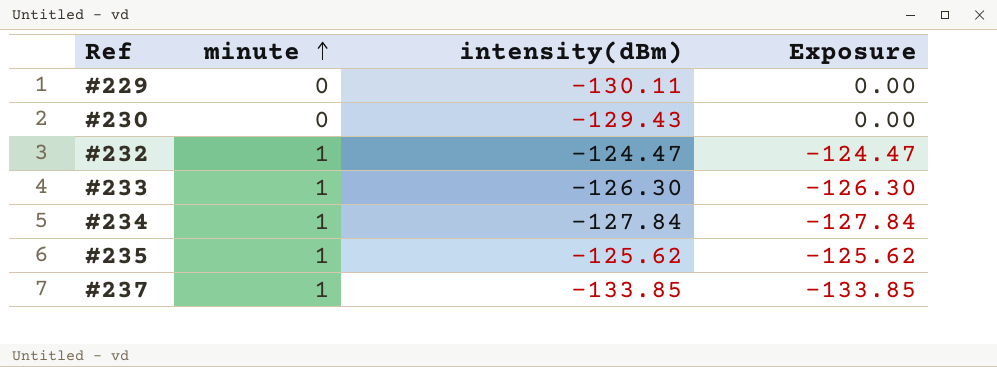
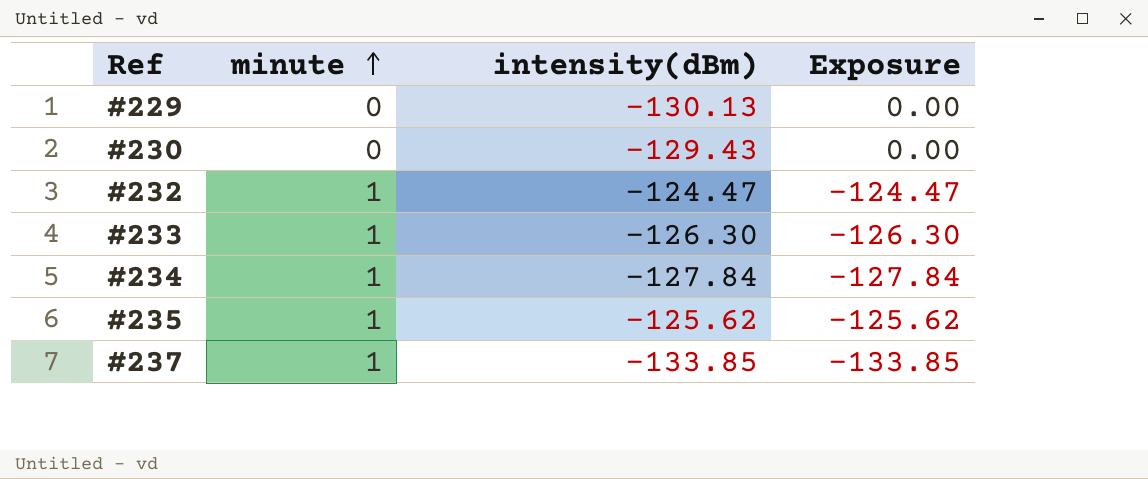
#229 | intensity(dBm): -130.11 -> -130.13

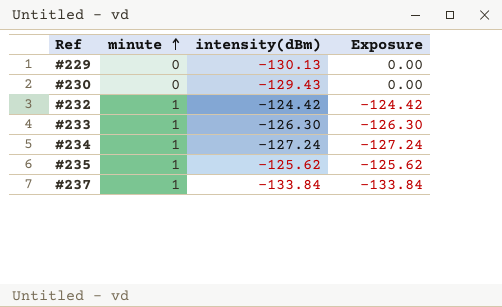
#232 | intensity(dBm): -124.47 -> -124.42
#232 | Exposure: -124.47 -> -124.42
#234 | intensity(dBm): -127.84 -> -127.24
#234 | Exposure: -127.84 -> -127.24
#237 | intensity(dBm): -133.85 -> -133.84
#237 | Exposure: -133.85 -> -133.84

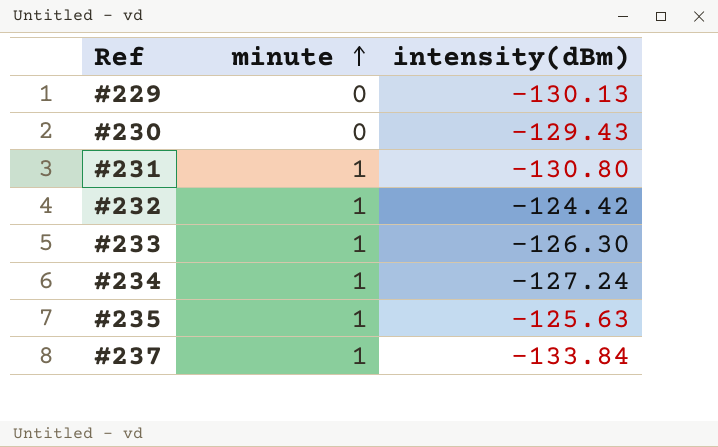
column Exposure | formula: [minute] * [intensity(dBm)] -> none
row #231: none -> 1 | -130.80
#235 | intensity(dBm): -125.62 -> -125.63

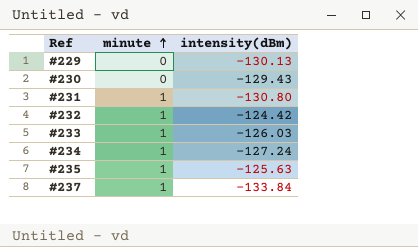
#233 | intensity(dBm): -126.30 -> -126.03

